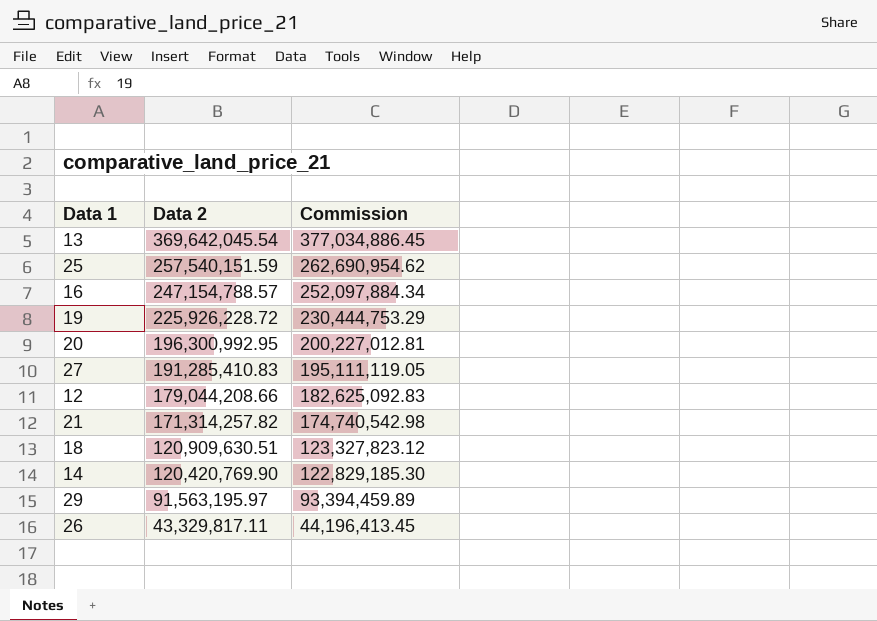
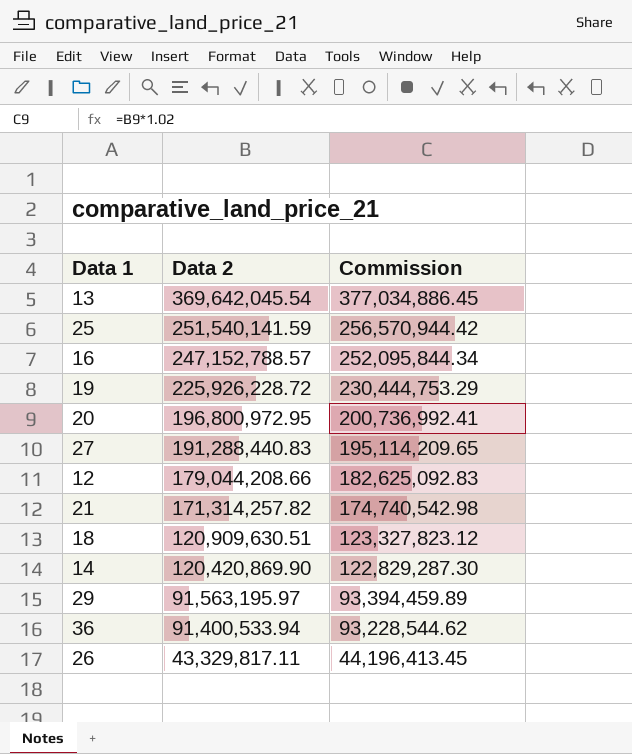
25 | Data 2: 257,540,151.59 -> 251,540,141.59
25 | Commission: 262,690,954.62 -> 256,570,944.42
16 | Data 2: 247,154,788.57 -> 247,152,788.57
16 | Commission: 252,097,884.34 -> 252,095,844.34
20 | Data 2: 196,300,992.95 -> 196,800,972.95
20 | Commission: 200,227,012.81 -> 200,736,992.41
27 | Data 2: 191,285,410.83 -> 191,288,440.83
27 | Commission: 195,111,119.05 -> 195,114,209.65
14 | Data 2: 120,420,769.90 -> 120,420,869.90
14 | Commission: 122,829,185.30 -> 122,829,287.30
row 36: none -> 91,400,533.94 | 93,228,544.62

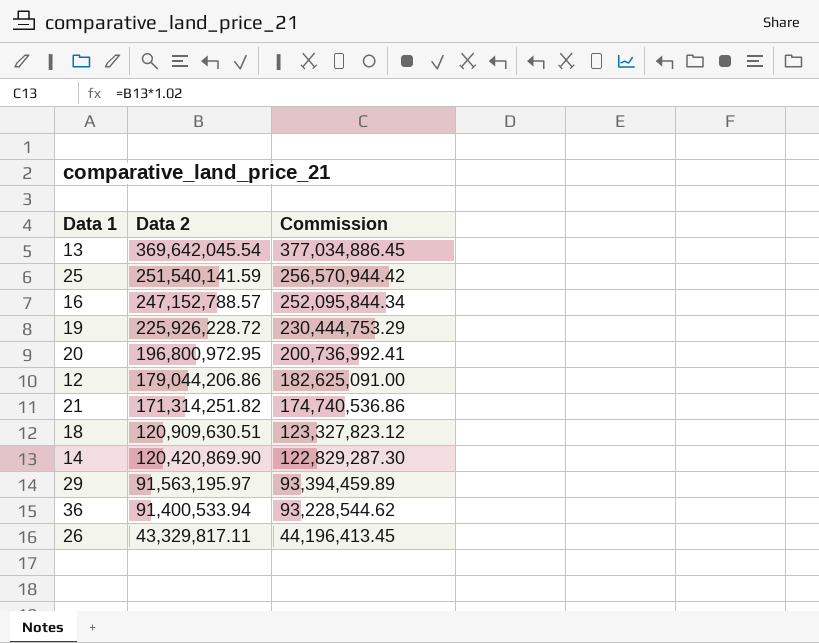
row 27: 191,288,440.83 | 195,114,209.65 -> none
12 | Data 2: 179,044,208.66 -> 179,044,206.86
12 | Commission: 182,625,092.83 -> 182,625,091.00
21 | Data 2: 171,314,257.82 -> 171,314,251.82
21 | Commission: 174,740,542.98 -> 174,740,536.86

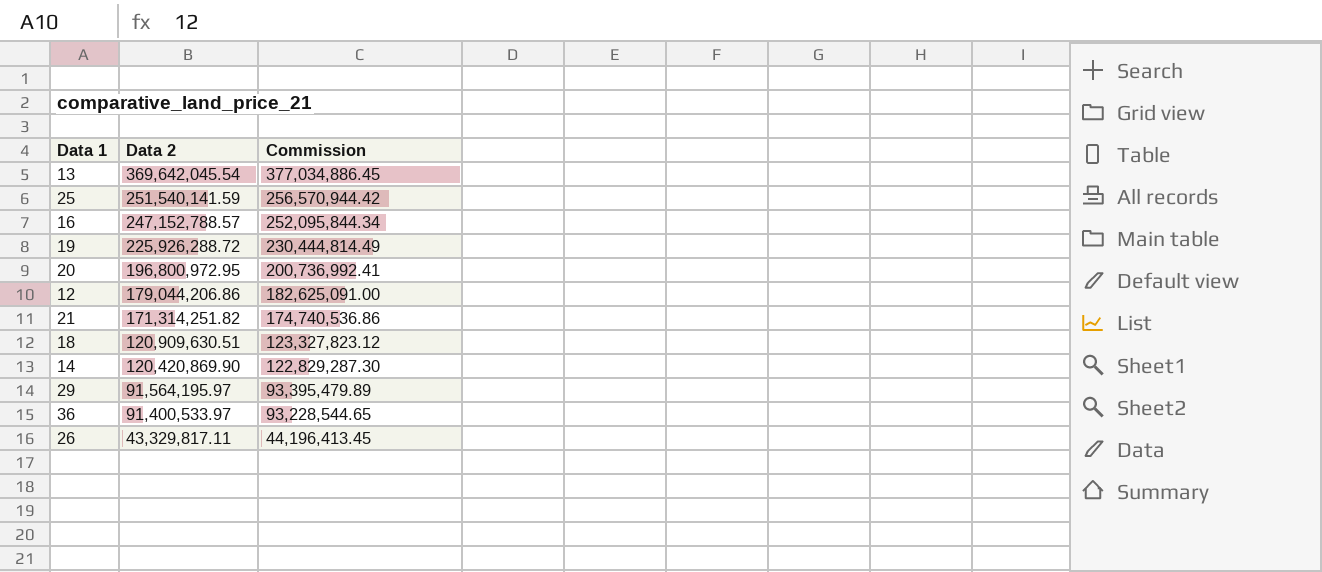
19 | Data 2: 225,926,228.72 -> 225,926,288.72
19 | Commission: 230,444,753.29 -> 230,444,814.49
29 | Data 2: 91,563,195.97 -> 91,564,195.97
29 | Commission: 93,394,459.89 -> 93,395,479.89
36 | Data 2: 91,400,533.94 -> 91,400,533.97
36 | Commission: 93,228,544.62 -> 93,228,544.65

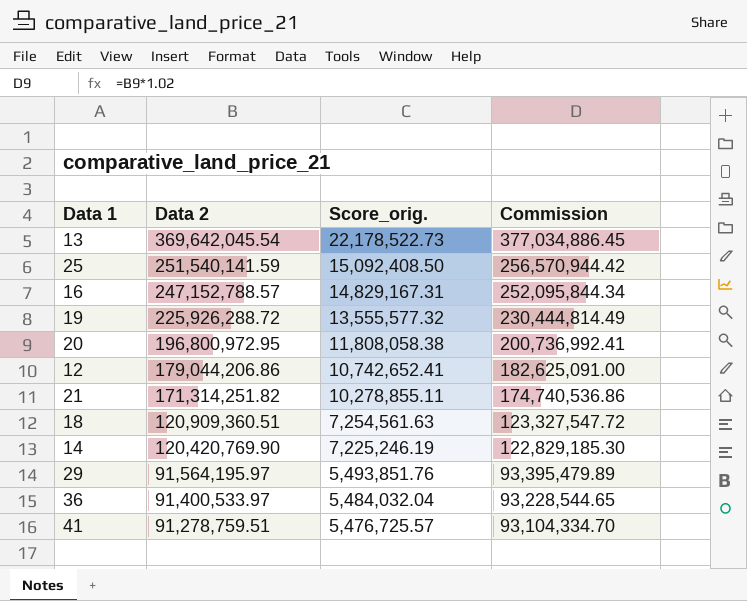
column Score_orig. | formula: none -> [Data 2] * 0.06
row 26: 43,329,817.11 | 44,196,413.45 -> none
18 | Data 2: 120,909,630.51 -> 120,909,360.51
18 | Commission: 123,327,823.12 -> 123,327,547.72
14 | Data 2: 120,420,869.90 -> 120,420,769.90
14 | Commission: 122,829,287.30 -> 122,829,185.30
row 41: none -> 91,278,759.51 | 5,476,725.57 | 93,104,334.70

